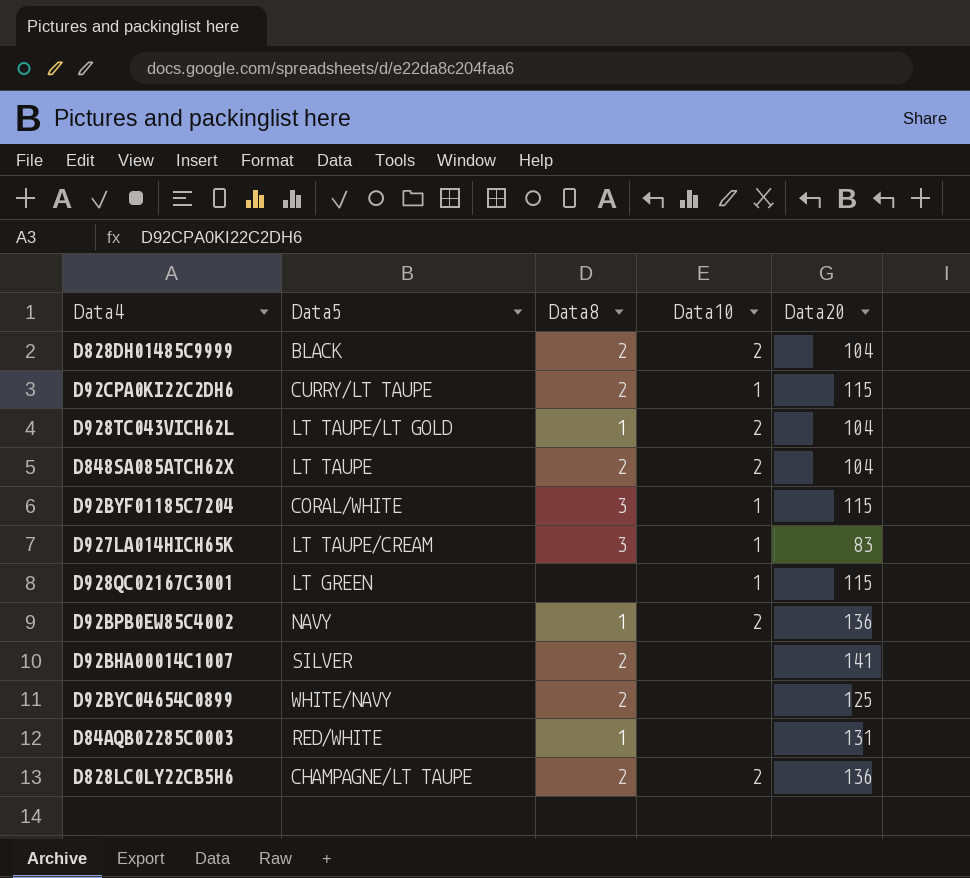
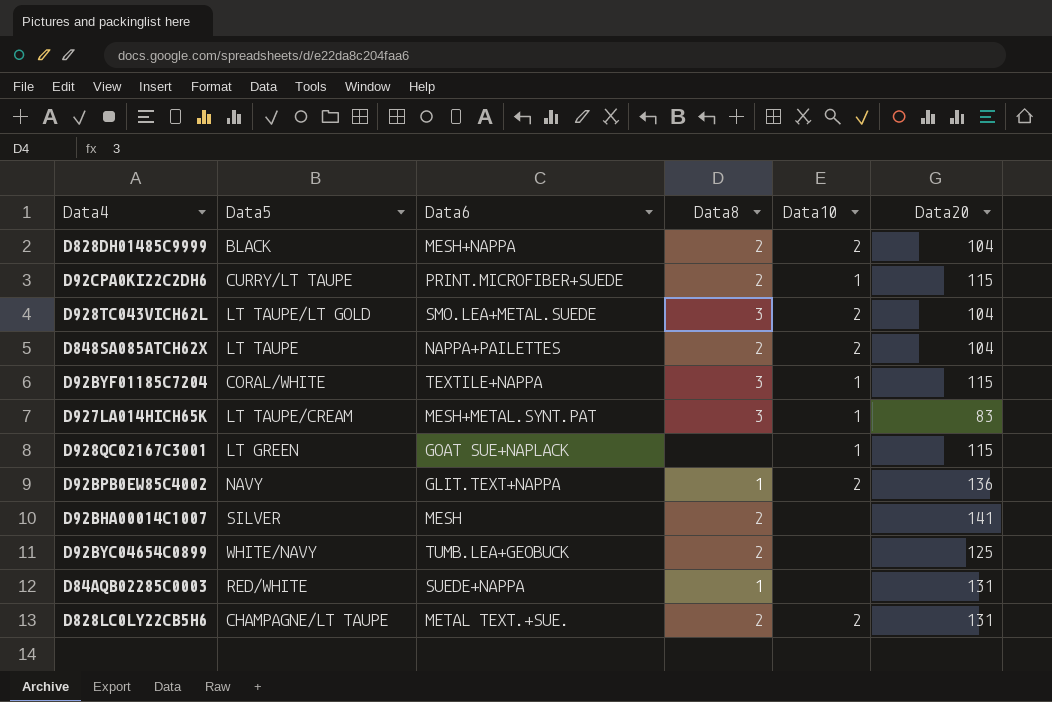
column Data6 | position: none -> 3
D928TC043VICH62L | Data8: 1 -> 3
D828LC0LY22CB5H6 | Data20: 136 -> 131

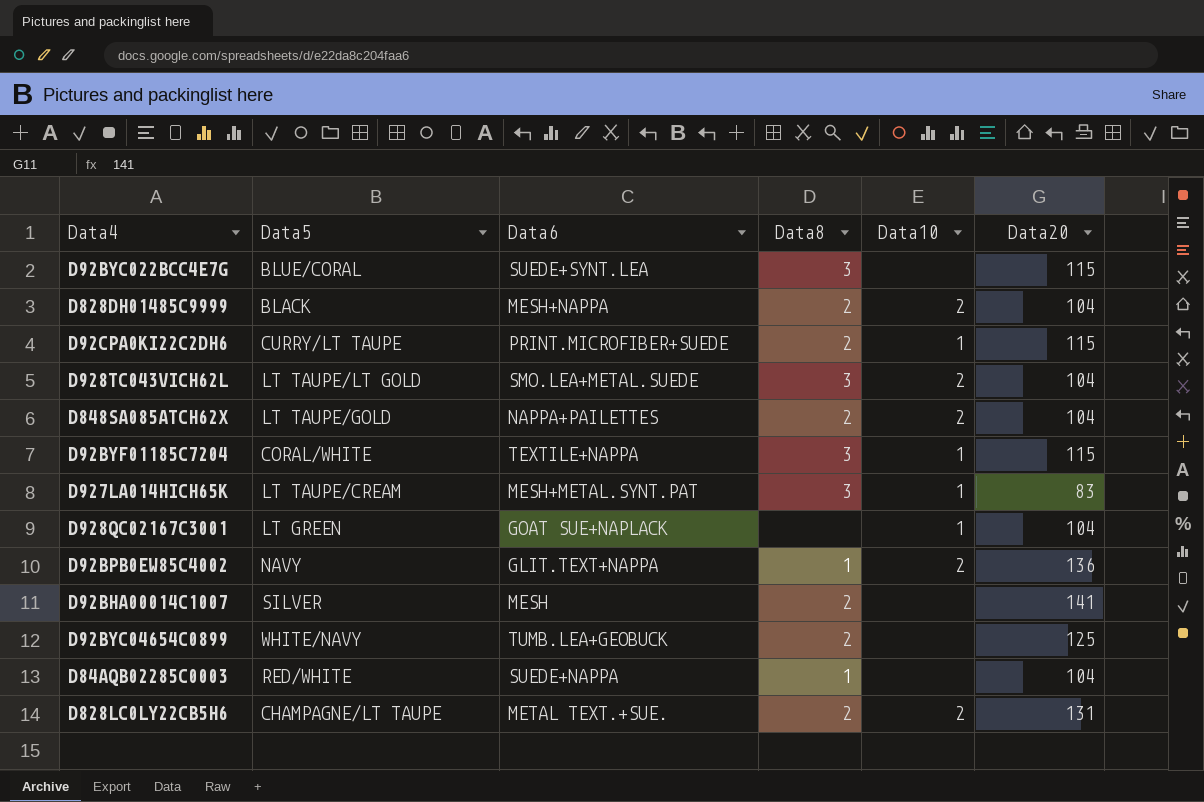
row D92BYC022BCC4E7G: none -> BLUE/CORAL | SUEDE+SYNT.LEA | 3 | none | 115
D848SA085ATCH62X | Data5: LT TAUPE -> LT TAUPE/GOLD
D928QC02167C3001 | Data20: 115 -> 104
D84AQB02285C0003 | Data20: 131 -> 104

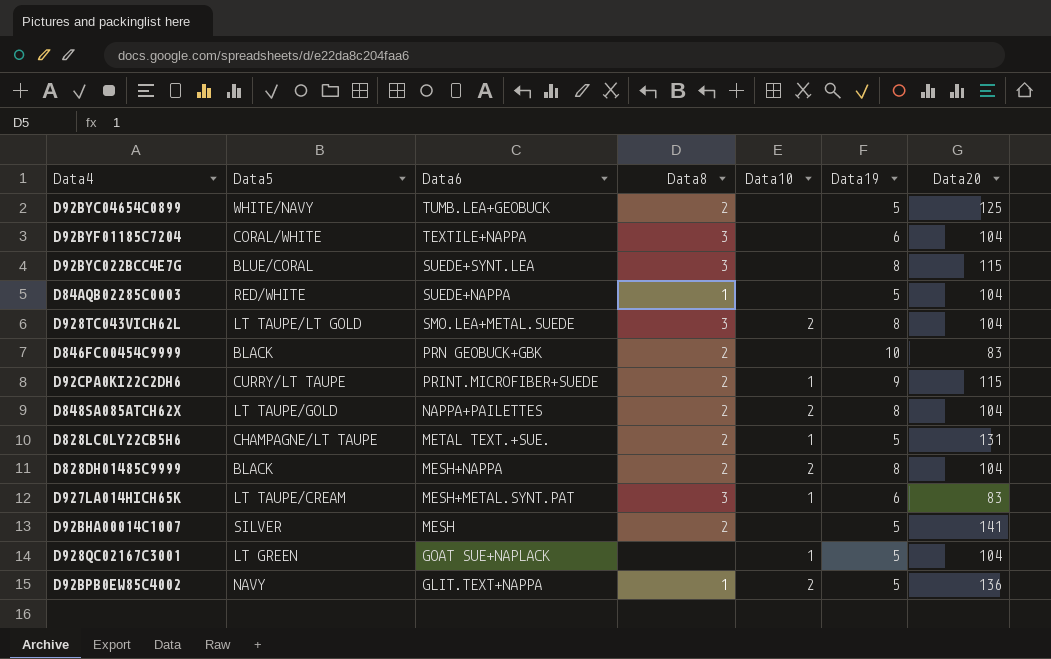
row order: none -> Data6 descending
column Data19 | position: none -> 6
D92BYF01185C7204 | Data10: 1 -> none
D92BYF01185C7204 | Data20: 115 -> 104
row D846FC00454C9999: none -> BLACK | PRN GEOBUCK+GBK | 2 | none | 10 | 83
D828LC0LY22CB5H6 | Data10: 2 -> 1

